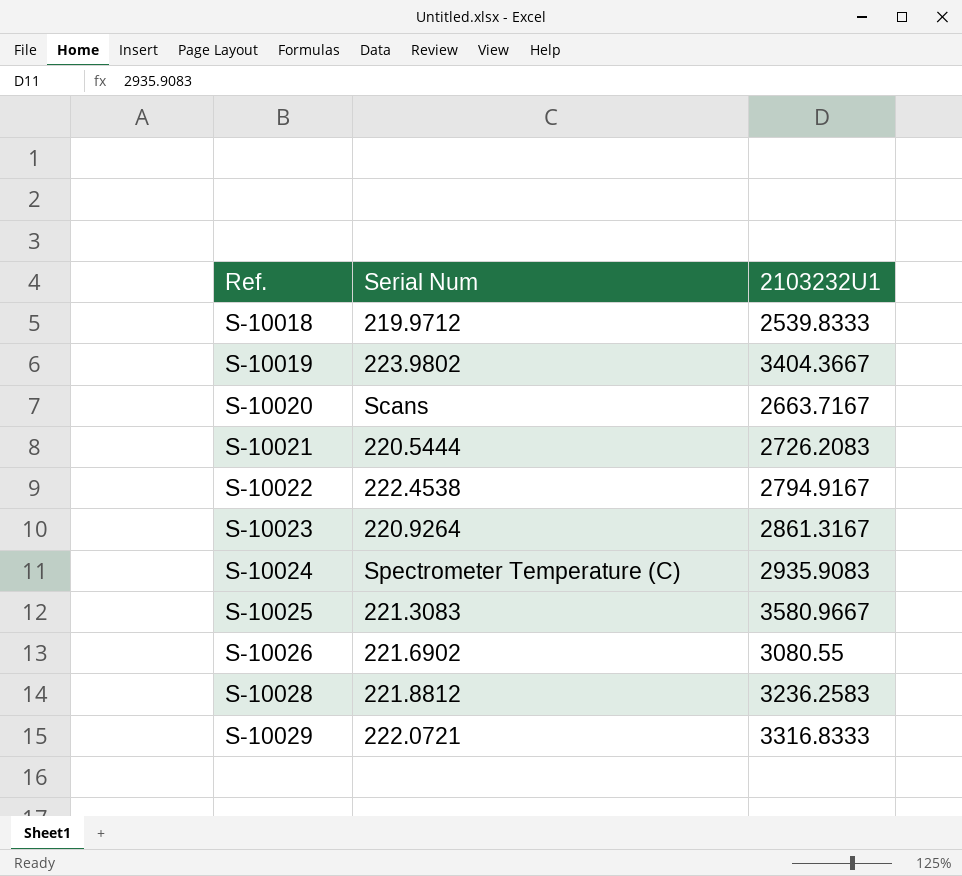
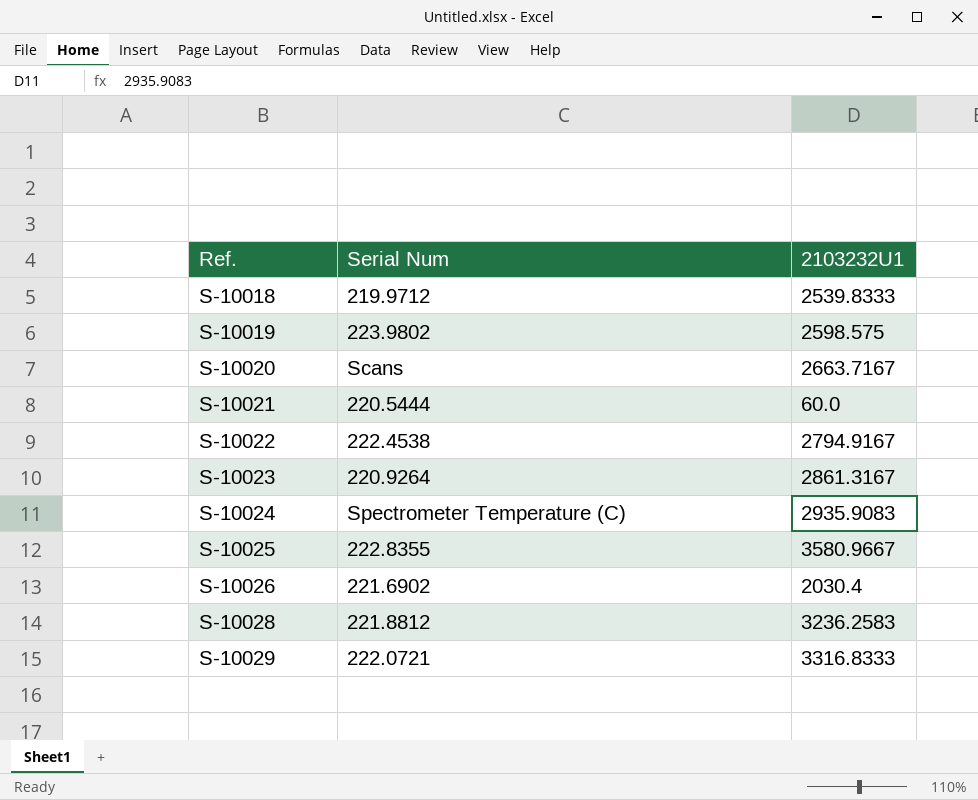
S-10019 | 2103232U1: 3404.3667 -> 2598.575
S-10021 | 2103232U1: 2726.2083 -> 60.0
S-10025 | Serial Num: 221.3083 -> 222.8355
S-10026 | 2103232U1: 3080.55 -> 2030.4

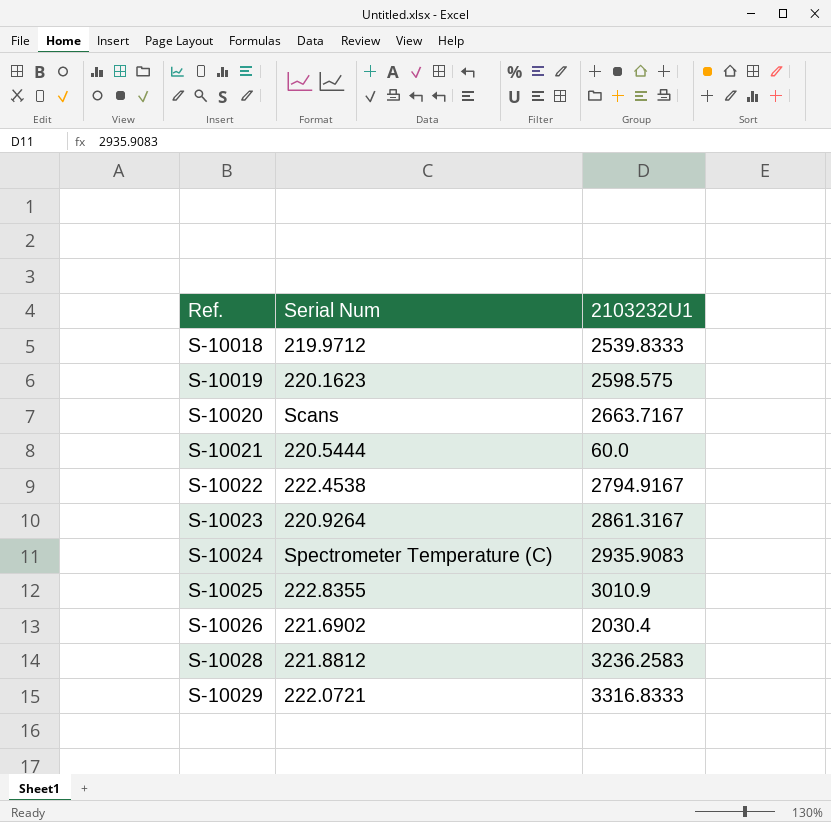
S-10019 | Serial Num: 223.9802 -> 220.1623
S-10025 | 2103232U1: 3580.9667 -> 3010.9

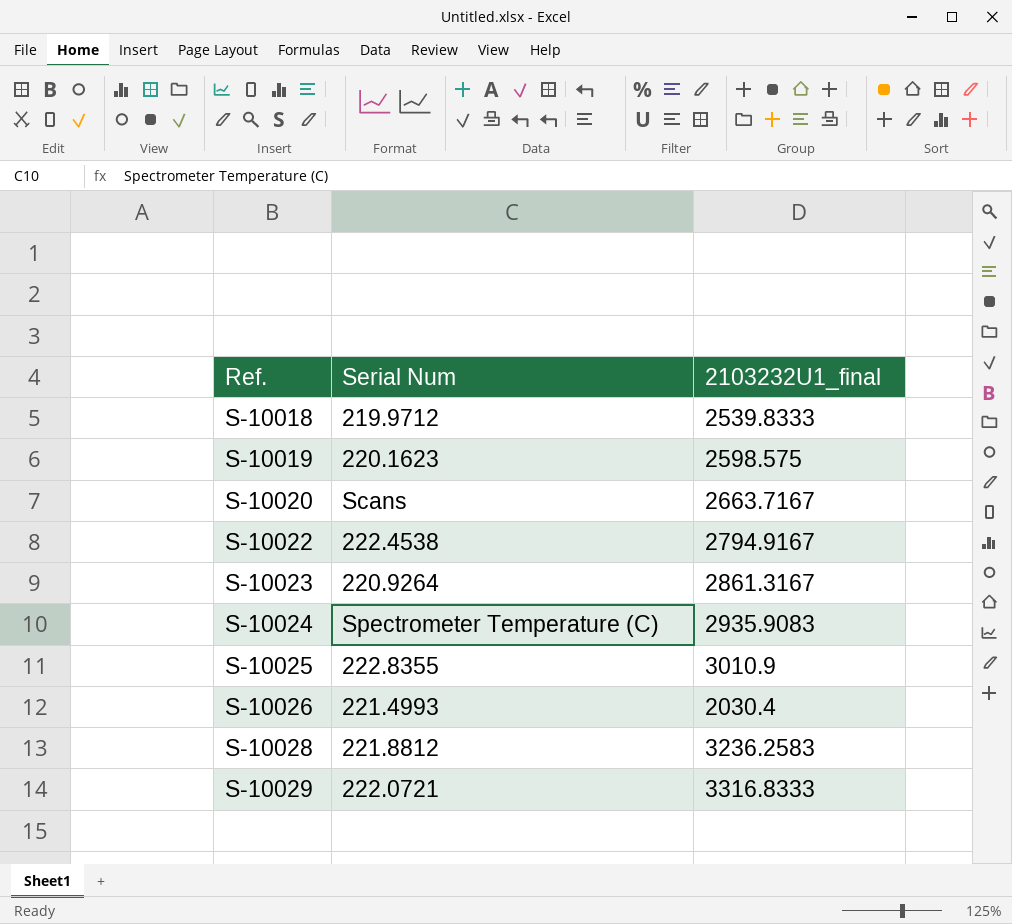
column name: 2103232U1 -> 2103232U1_final
row S-10021: 220.5444 | 60.0 -> none
S-10026 | Serial Num: 221.6902 -> 221.4993

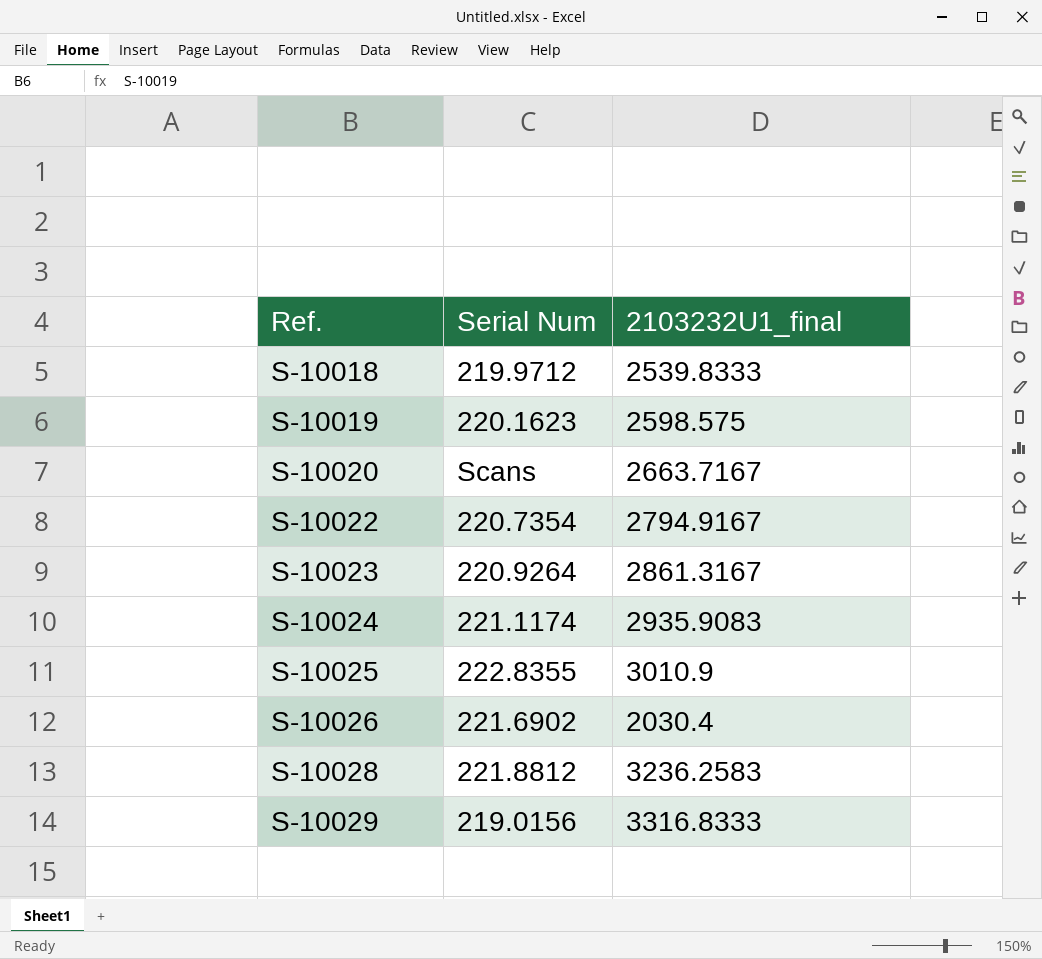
S-10022 | Serial Num: 222.4538 -> 220.7354
S-10024 | Serial Num: Spectrometer Temperature (C) -> 221.1174
S-10026 | Serial Num: 221.4993 -> 221.6902
S-10029 | Serial Num: 222.0721 -> 219.0156

